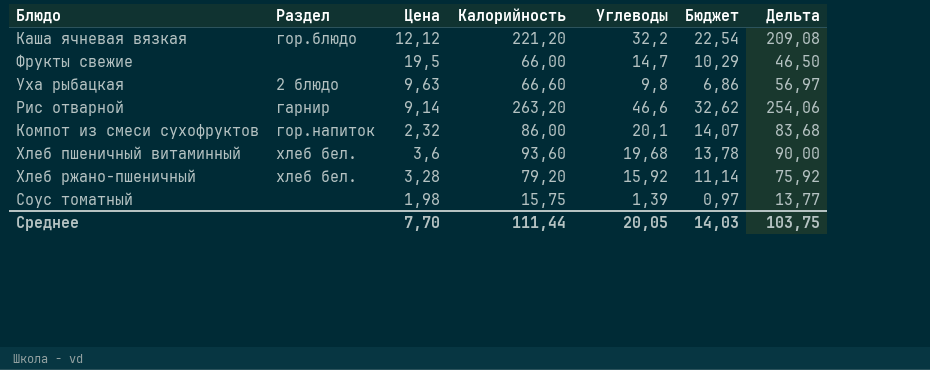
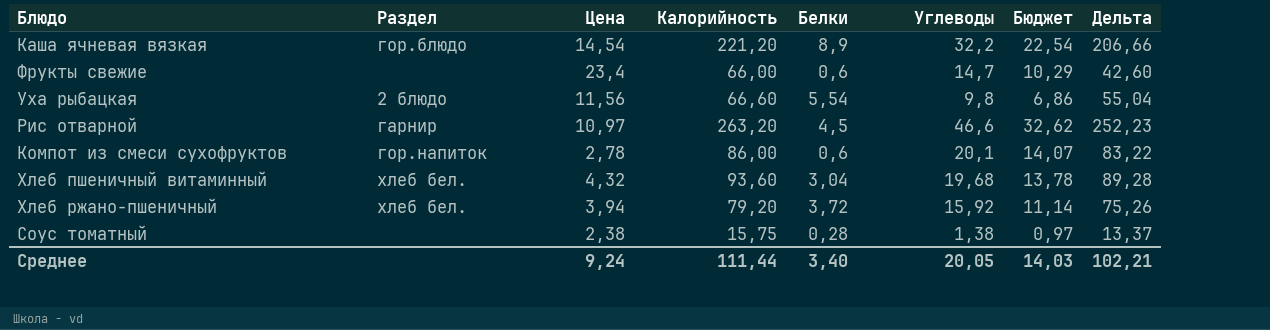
column Белки | position: none -> 5
Каша ячневая вязкая | Цена: 12,12 -> 14,54
Каша ячневая вязкая | Дельта: 209,08 -> 206,66
Фрукты свежие | Цена: 19,5 -> 23,4
Фрукты свежие | Дельта: 46,50 -> 42,60
Уха рыбацкая | Цена: 9,63 -> 11,56
Уха рыбацкая | Дельта: 56,97 -> 55,04
Рис отварной | Цена: 9,14 -> 10,97
Рис отварной | Дельта: 254,06 -> 252,23
Компот из смеси сухофруктов | Цена: 2,32 -> 2,78
Компот из смеси сухофруктов | Дельта: 83,68 -> 83,22
Хлеб пшеничный витаминный | Цена: 3,6 -> 4,32
Хлеб пшеничный витаминный | Дельта: 90,00 -> 89,28
Хлеб ржано-пшеничный | Цена: 3,28 -> 3,94
Хлеб ржано-пшеничный | Дельта: 75,92 -> 75,26
Соус томатный | Цена: 1,98 -> 2,38
Соус томатный | Углеводы: 1,39 -> 1,38
Соус томатный | Дельта: 13,77 -> 13,37
Среднее | Цена: 7,70 -> 9,24
Среднее | Дельта: 103,75 -> 102,21

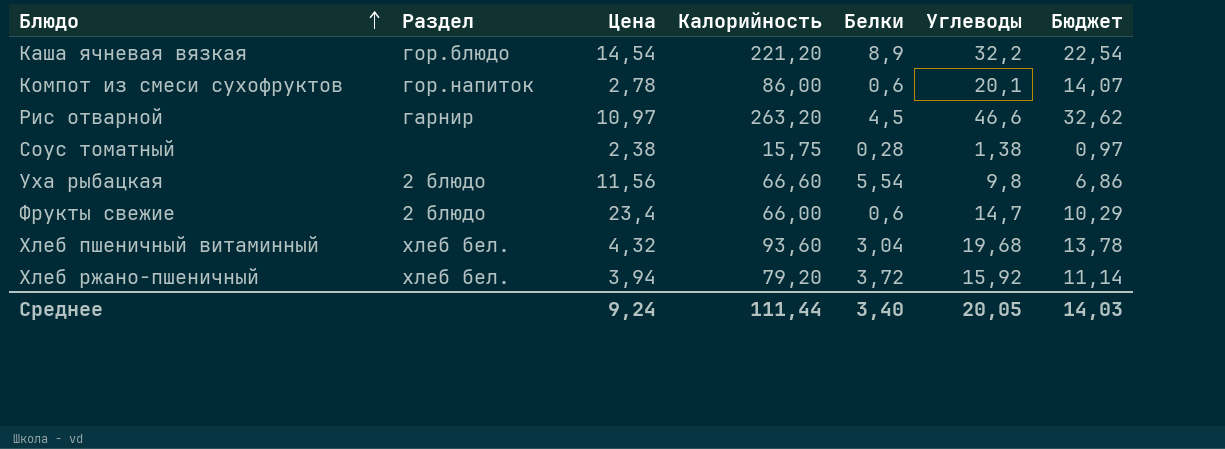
row order: none -> Блюдо ascending
column Дельта | formula: [Калорийность] - [Цена] -> none
Фрукты свежие | Раздел: none -> 2 блюдо

